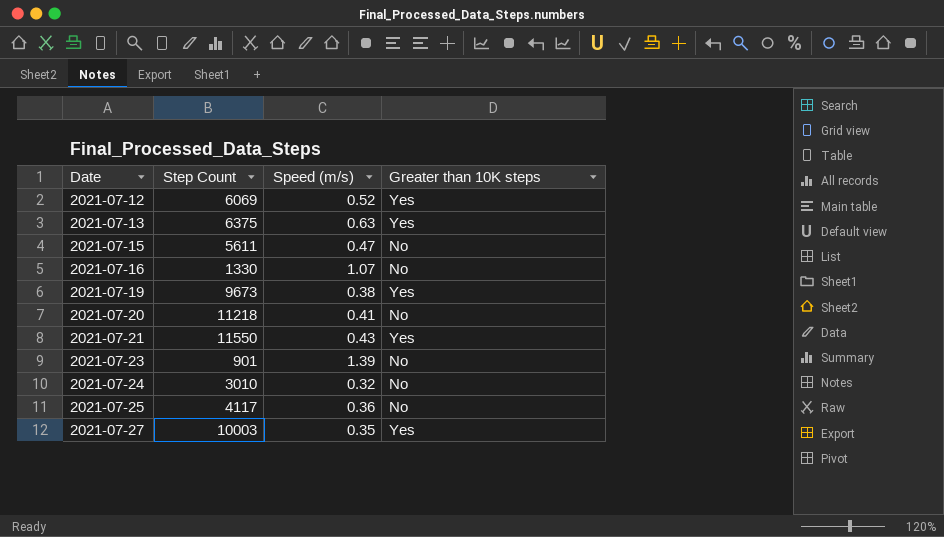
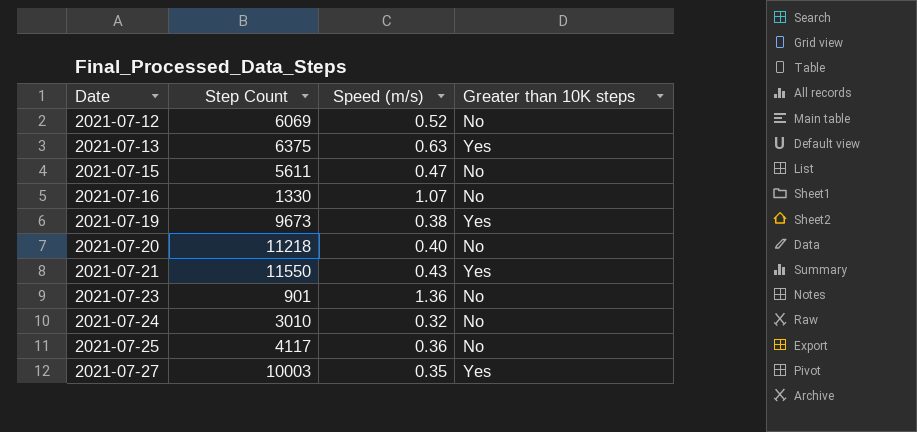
2021-07-12 | Greater than 10K steps: Yes -> No
2021-07-20 | Speed (m/s): 0.41 -> 0.40
2021-07-23 | Speed (m/s): 1.39 -> 1.36

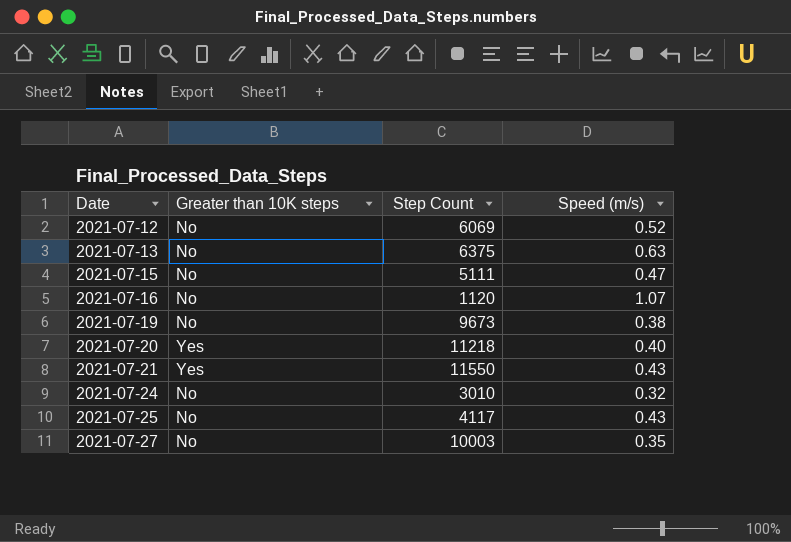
column Greater than 10K steps | position: 4 -> 2
row 2021-07-23: 901 | 1.36 | No -> none
2021-07-13 | Greater than 10K steps: Yes -> No
2021-07-15 | Step Count: 5611 -> 5111
2021-07-16 | Step Count: 1330 -> 1120
2021-07-19 | Greater than 10K steps: Yes -> No
2021-07-20 | Greater than 10K steps: No -> Yes
2021-07-25 | Speed (m/s): 0.36 -> 0.43
2021-07-27 | Greater than 10K steps: Yes -> No

